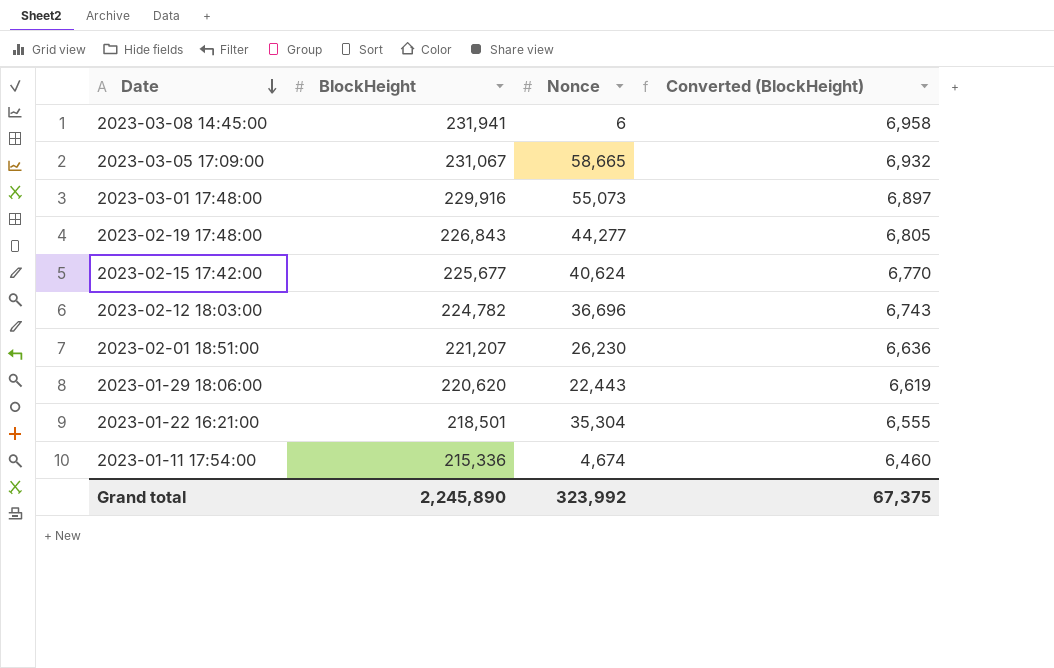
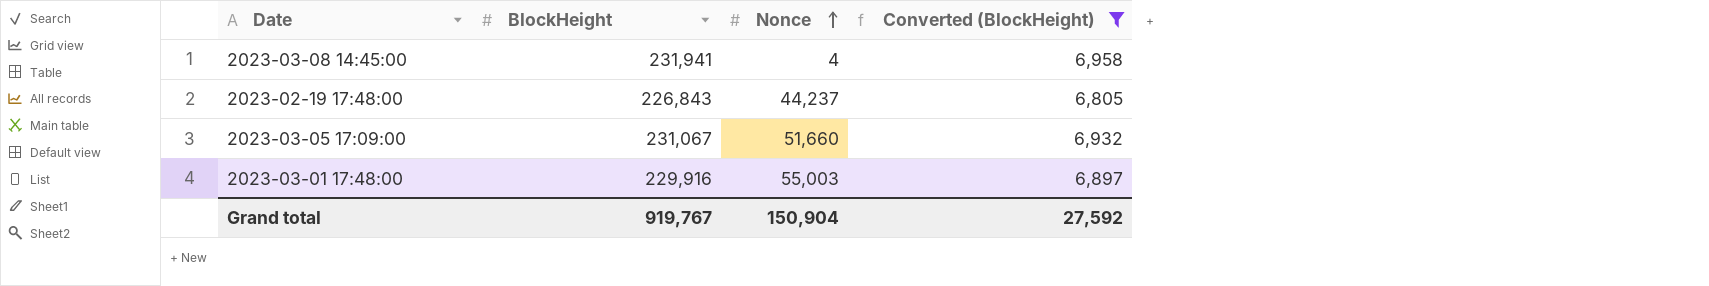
filter: none -> Converted (BlockHeight) >= 6,805
row order: Date descending -> Nonce ascending
2023-03-08 14:45:00 | Nonce: 6 -> 4
2023-02-19 17:48:00 | Nonce: 44,277 -> 44,237
2023-03-05 17:09:00 | Nonce: 58,665 -> 51,660
2023-03-01 17:48:00 | Nonce: 55,073 -> 55,003
Grand total | BlockHeight: 2,245,890 -> 919,767
Grand total | Nonce: 323,992 -> 150,904
Grand total | Converted (BlockHeight): 67,375 -> 27,592

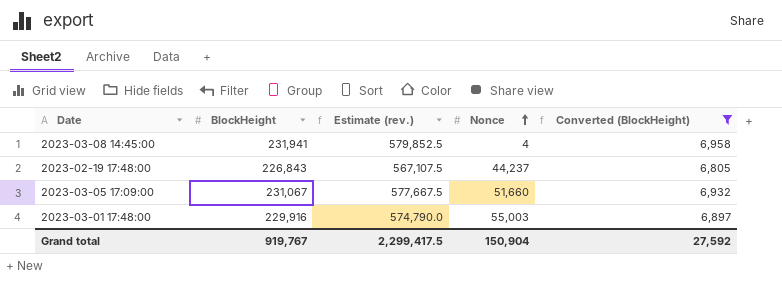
column Estimate (rev.) | formula: none -> [BlockHeight] * 2.5

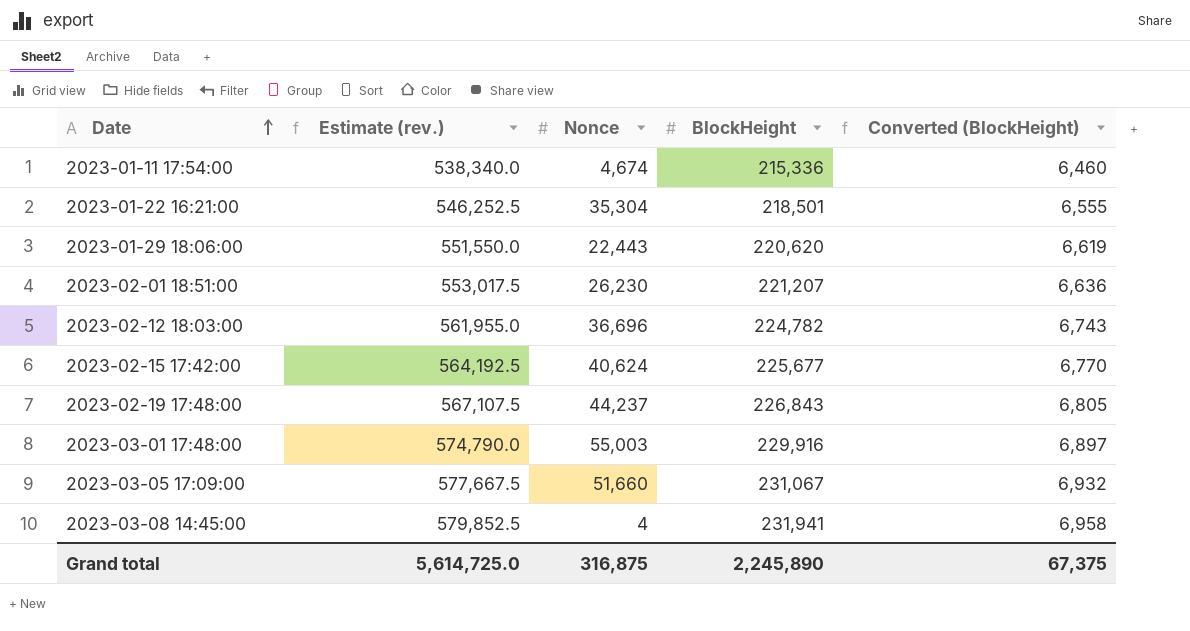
filter: Converted (BlockHeight) >= 6,805 -> none
row order: Nonce ascending -> Date ascending
column BlockHeight | position: 2 -> 4
Grand total | Estimate (rev.): 2,299,417.5 -> 5,614,725.0
Grand total | Nonce: 150,904 -> 316,875
Grand total | BlockHeight: 919,767 -> 2,245,890
Grand total | Converted (BlockHeight): 27,592 -> 67,375

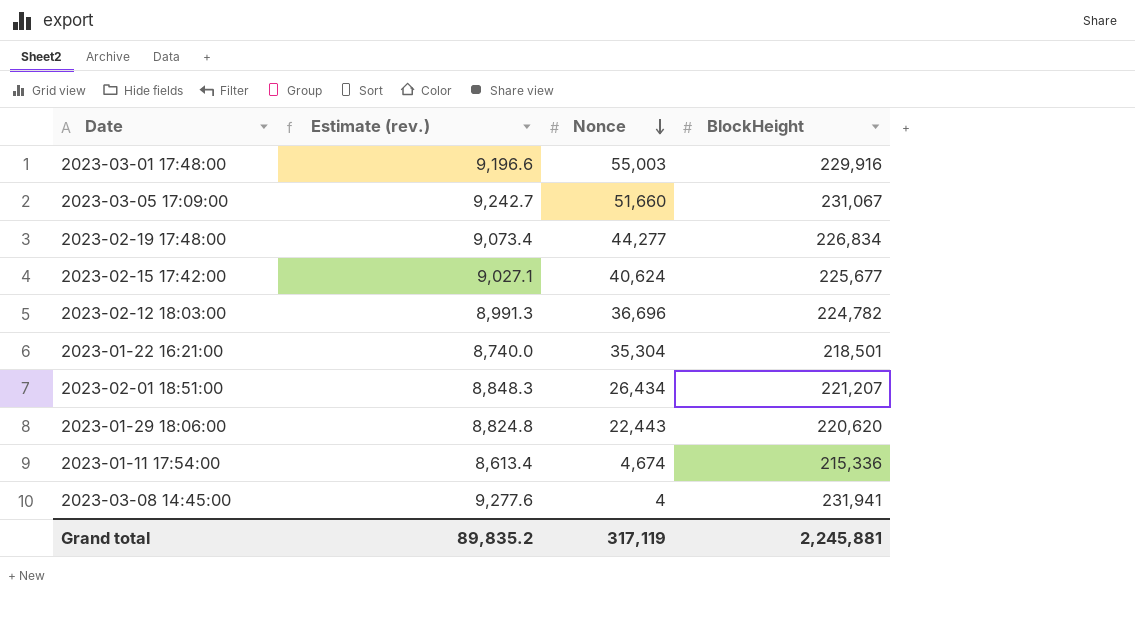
row order: Date ascending -> Nonce descending
column Converted (BlockHeight) | formula: [BlockHeight] * 0.03 -> none
column Estimate (rev.) | formula: [BlockHeight] * 2.5 -> [BlockHeight] * 0.04
2023-02-19 17:48:00 | Nonce: 44,237 -> 44,277
2023-02-19 17:48:00 | BlockHeight: 226,843 -> 226,834
2023-02-01 18:51:00 | Nonce: 26,230 -> 26,434
Grand total | Estimate (rev.): 5,614,725.0 -> 89,835.2
Grand total | Nonce: 316,875 -> 317,119
Grand total | BlockHeight: 2,245,890 -> 2,245,881

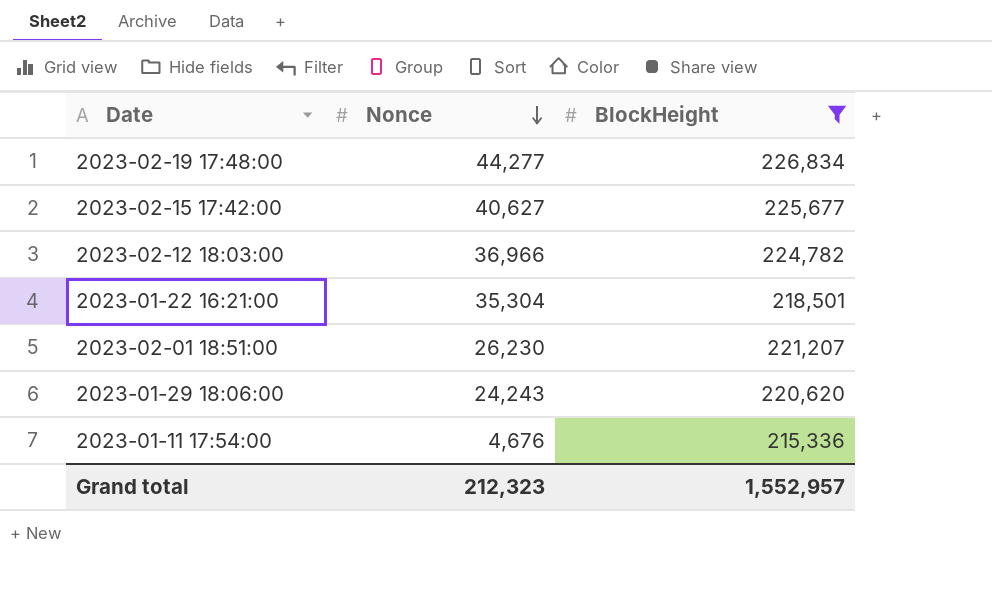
filter: none -> BlockHeight <= 226,834
column Estimate (rev.) | formula: [BlockHeight] * 0.04 -> none
2023-02-15 17:42:00 | Nonce: 40,624 -> 40,627
2023-02-12 18:03:00 | Nonce: 36,696 -> 36,966
2023-02-01 18:51:00 | Nonce: 26,434 -> 26,230
2023-01-29 18:06:00 | Nonce: 22,443 -> 24,243
2023-01-11 17:54:00 | Nonce: 4,674 -> 4,676
Grand total | Nonce: 317,119 -> 212,323
Grand total | BlockHeight: 2,245,881 -> 1,552,957

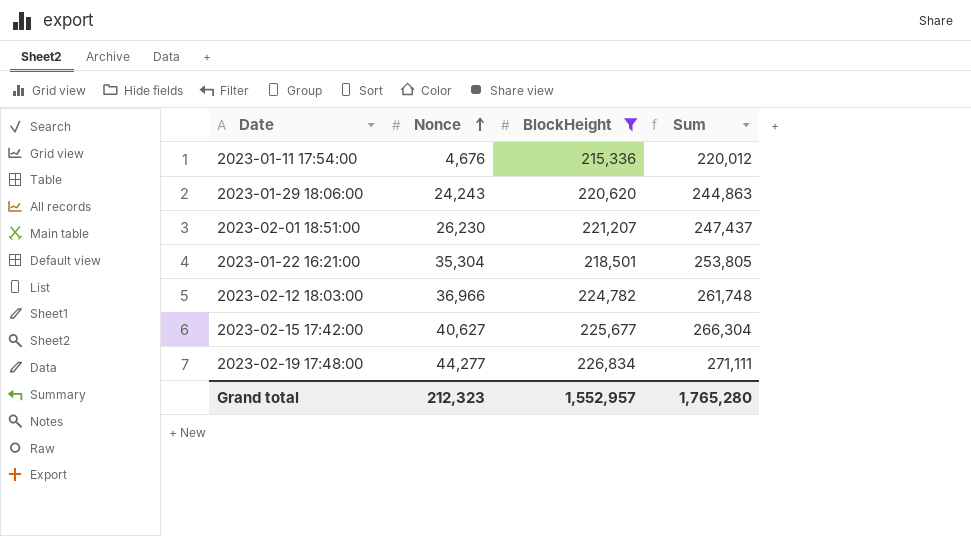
row order: Nonce descending -> Nonce ascending
column Sum | formula: none -> [Nonce] + [BlockHeight]

